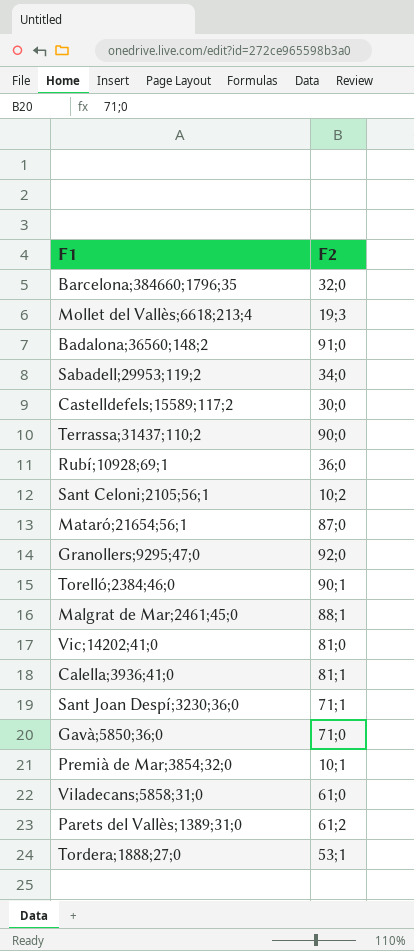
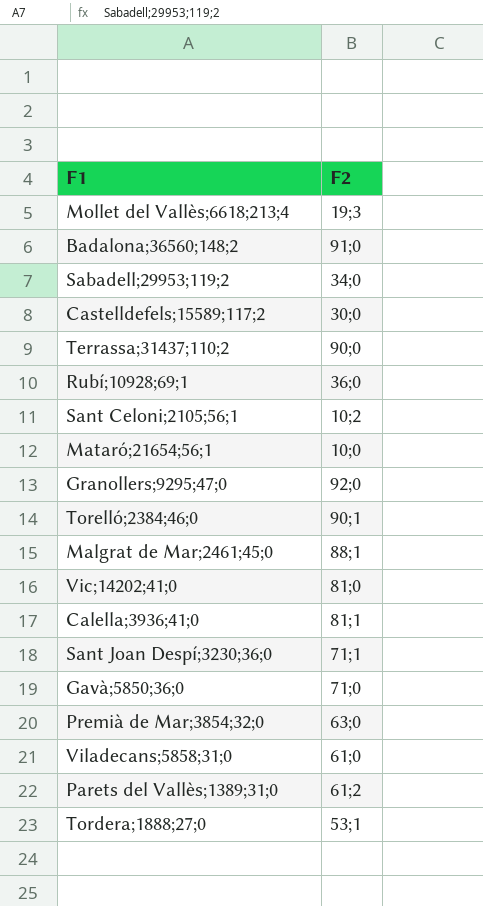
row Barcelona;384660;1796;35: 32;0 -> none
Mataró;21654;56;1 | F2: 87;0 -> 10;0
Premià de Mar;3854;32;0 | F2: 10;1 -> 63;0

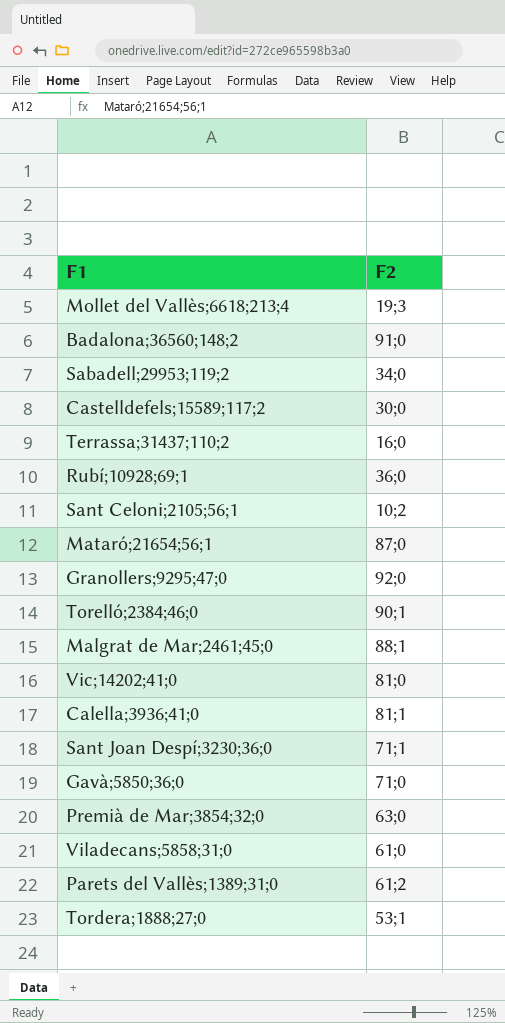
Terrassa;31437;110;2 | F2: 90;0 -> 16;0
Mataró;21654;56;1 | F2: 10;0 -> 87;0

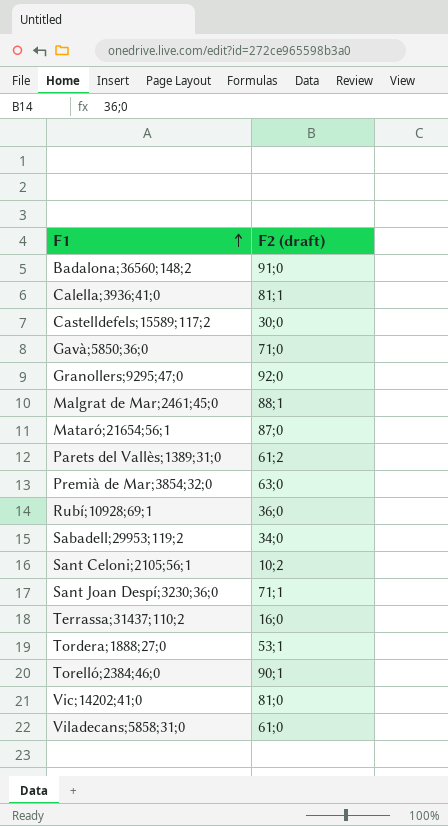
row order: none -> F1 ascending
column name: F2 -> F2 (draft)
row Mollet del Vallès;6618;213;4: 19;3 -> none

